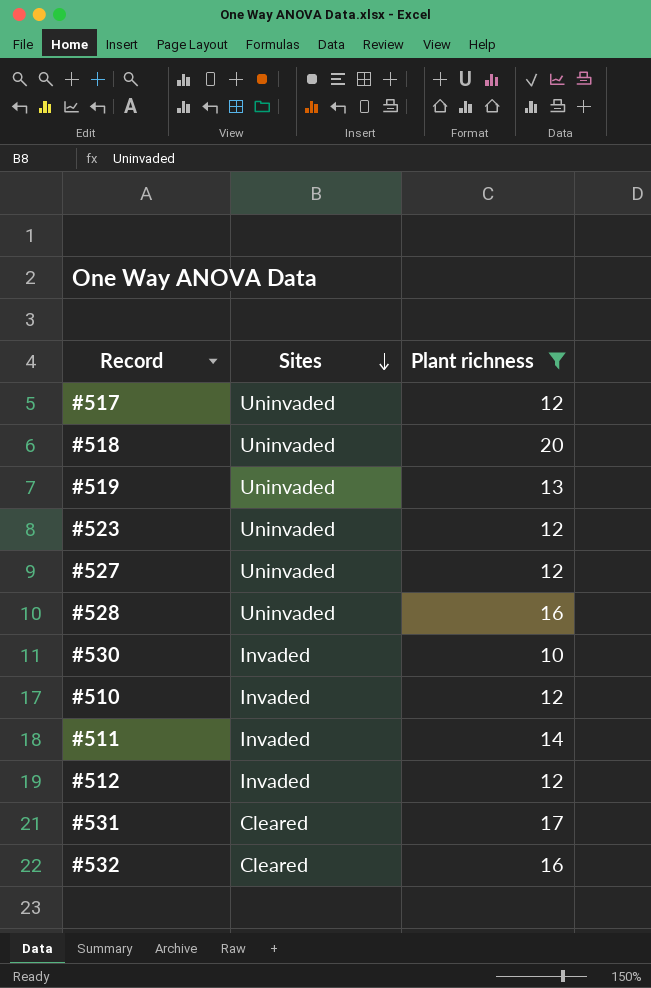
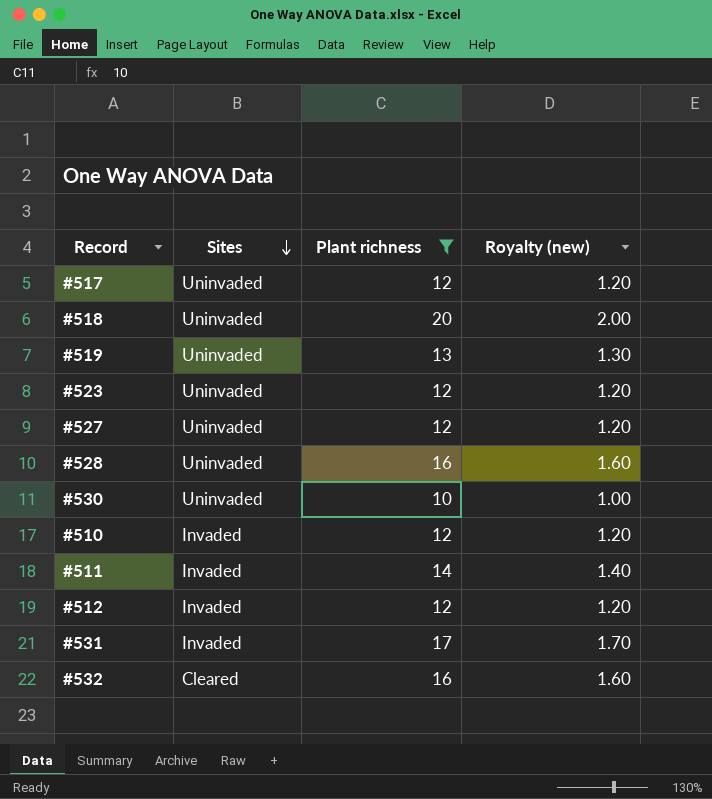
column Royalty (new) | formula: none -> [Plant richness] * 0.1
#530 | Sites: Invaded -> Uninvaded
#531 | Sites: Cleared -> Invaded

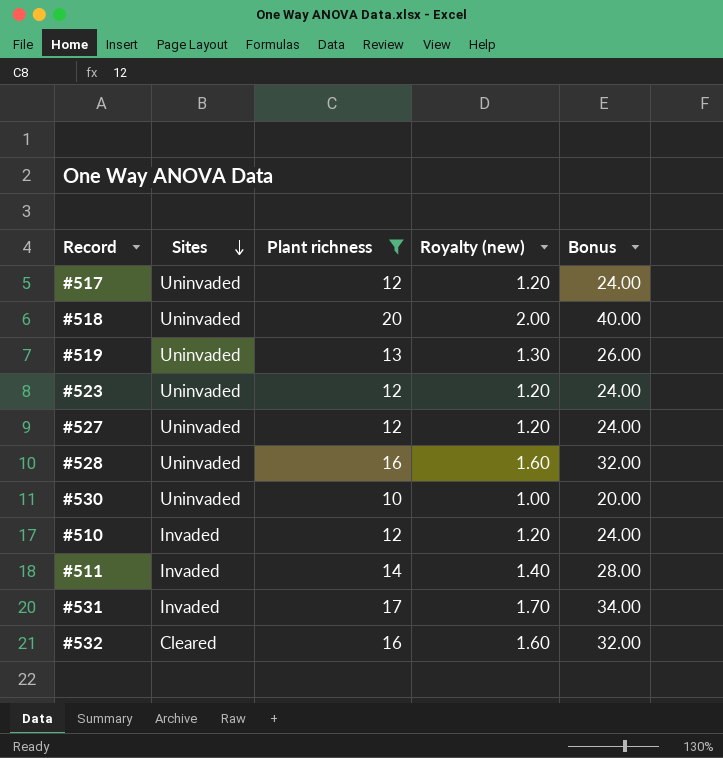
column Bonus | formula: none -> [Plant richness] * 2
row #512: Invaded | 12 | 1.20 -> none

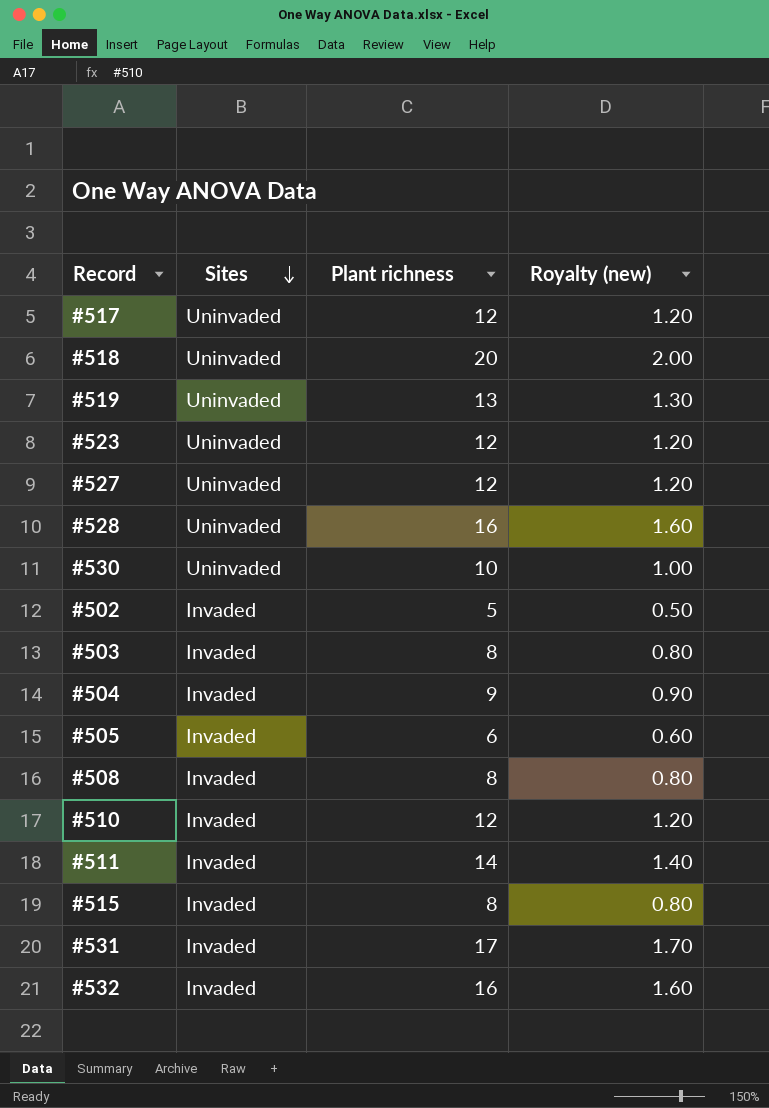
filter: Plant richness >= 10 -> none
column Bonus | formula: [Plant richness] * 2 -> none
#532 | Sites: Cleared -> Invaded

